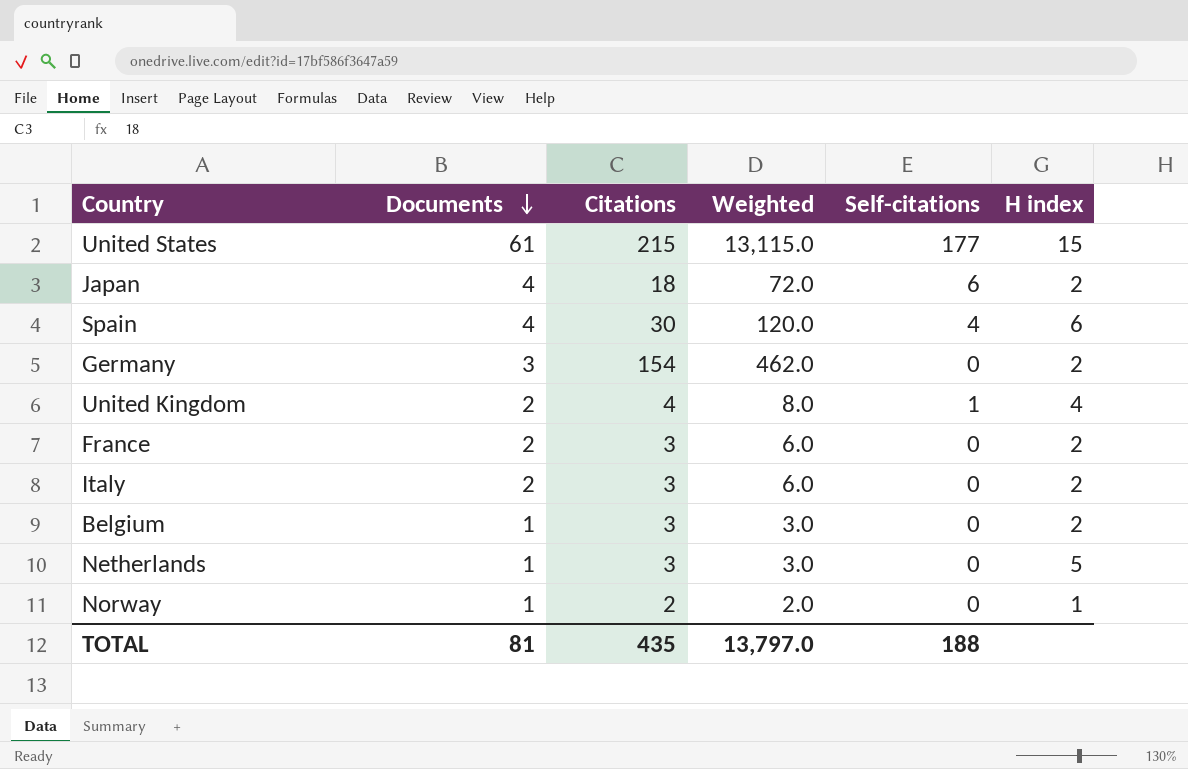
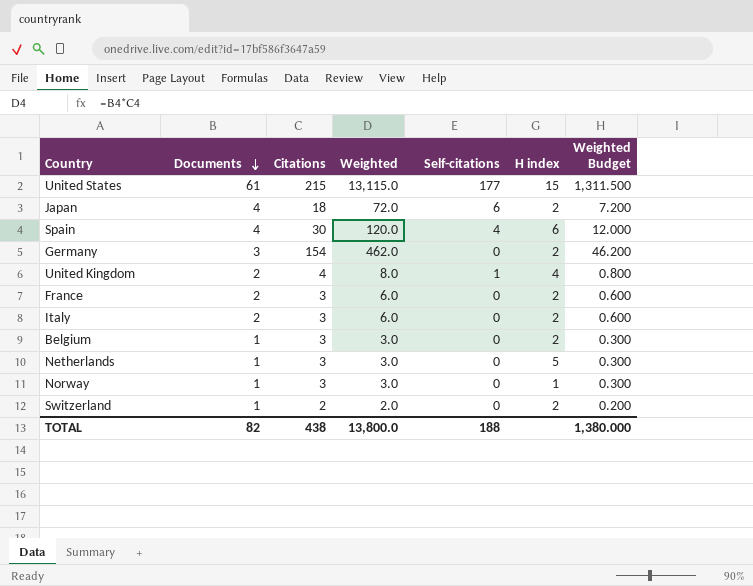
column Weighted Budget | formula: none -> [Weighted] * 0.1
Norway | Citations: 2 -> 3
Norway | Weighted: 2.0 -> 3.0
row Switzerland: none -> 1 | 2 | 2.0 | 0 | 2 | 0.200
TOTAL | Documents: 81 -> 82
TOTAL | Citations: 435 -> 438
TOTAL | Weighted: 13,797.0 -> 13,800.0

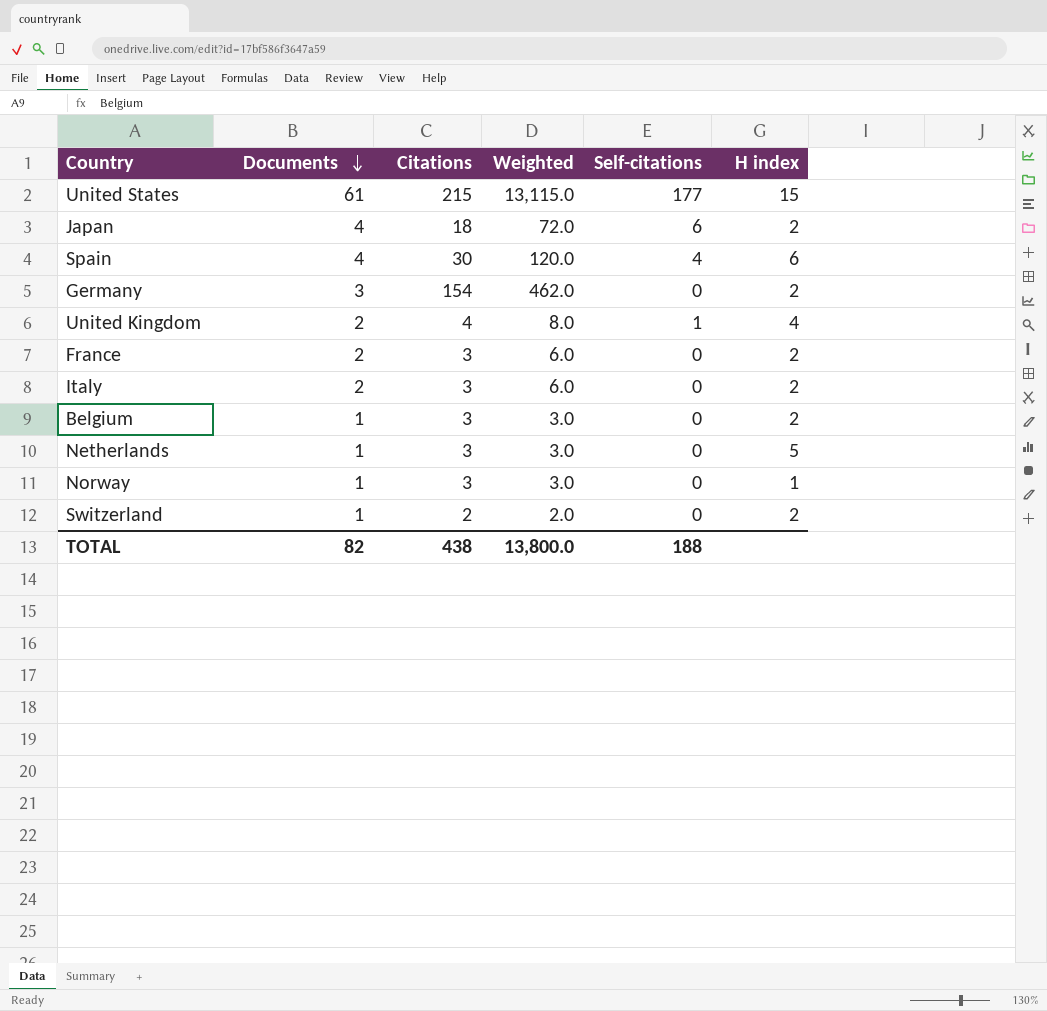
column Weighted Budget | formula: [Weighted] * 0.1 -> none

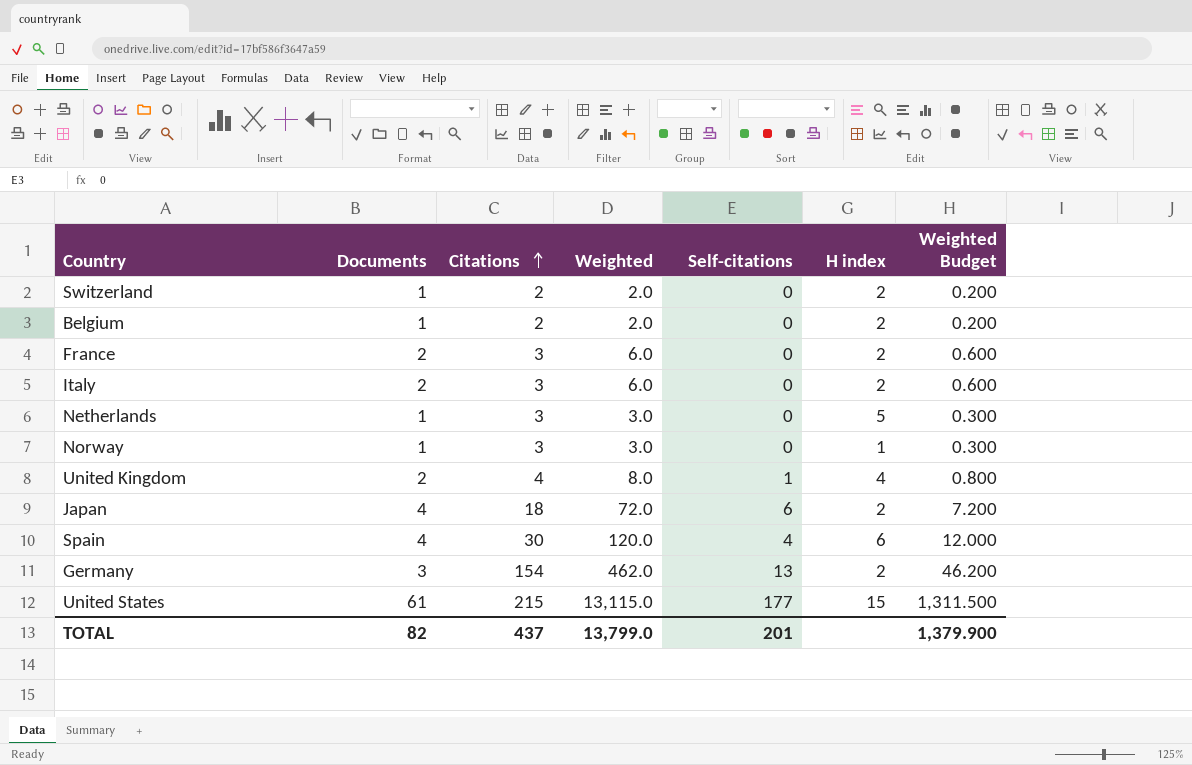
row order: Documents descending -> Citations ascending
column Weighted Budget | formula: none -> [Weighted] * 0.1
Belgium | Citations: 3 -> 2
Belgium | Weighted: 3.0 -> 2.0
Germany | Self-citations: 0 -> 13
TOTAL | Citations: 438 -> 437
TOTAL | Weighted: 13,800.0 -> 13,799.0
TOTAL | Self-citations: 188 -> 201

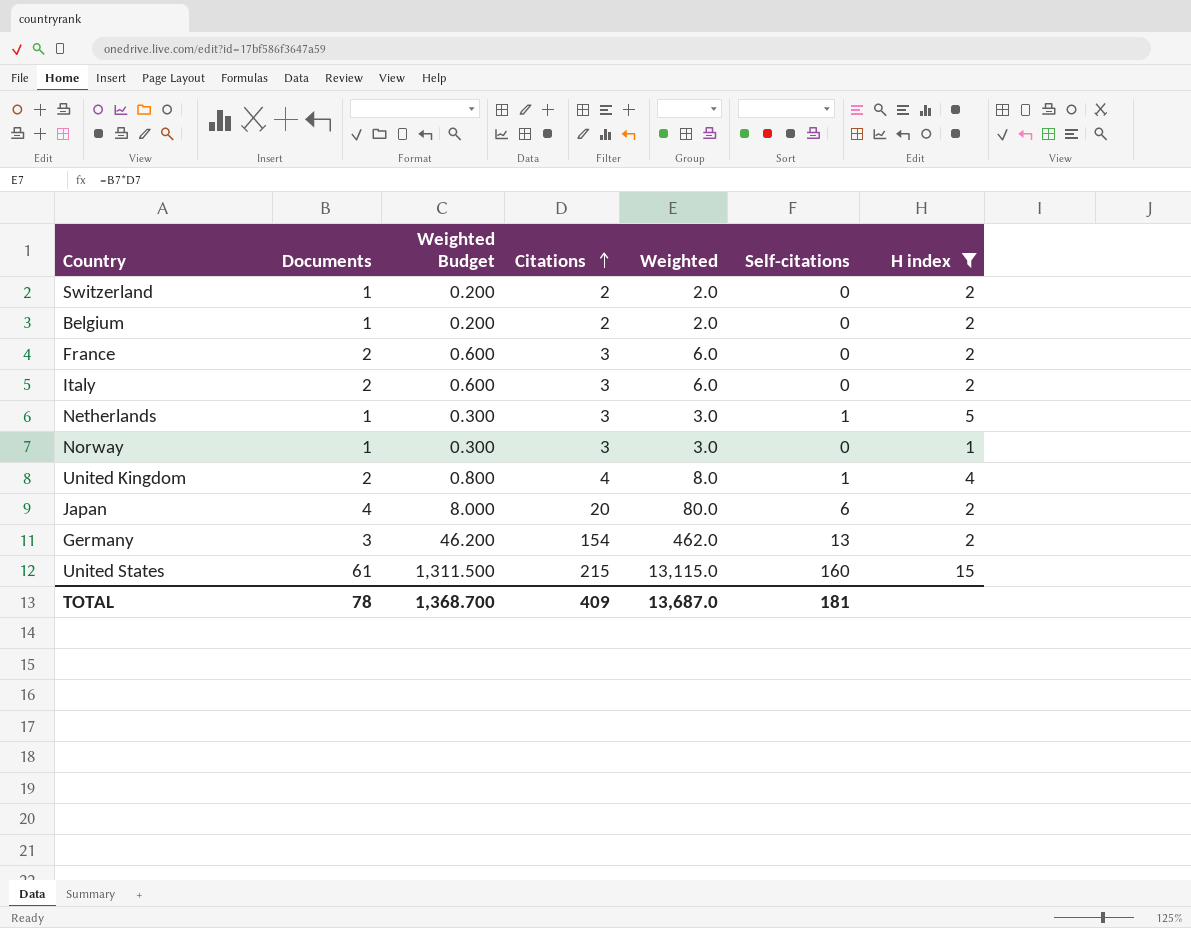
filter: none -> H index != 6
column Weighted Budget | position: 7 -> 3
Netherlands | Self-citations: 0 -> 1
Japan | Weighted Budget: 7.200 -> 8.000
Japan | Citations: 18 -> 20
Japan | Weighted: 72.0 -> 80.0
United States | Self-citations: 177 -> 160
TOTAL | Documents: 82 -> 78
TOTAL | Weighted Budget: 1,379.900 -> 1,368.700
TOTAL | Citations: 437 -> 409
TOTAL | Weighted: 13,799.0 -> 13,687.0
TOTAL | Self-citations: 201 -> 181

